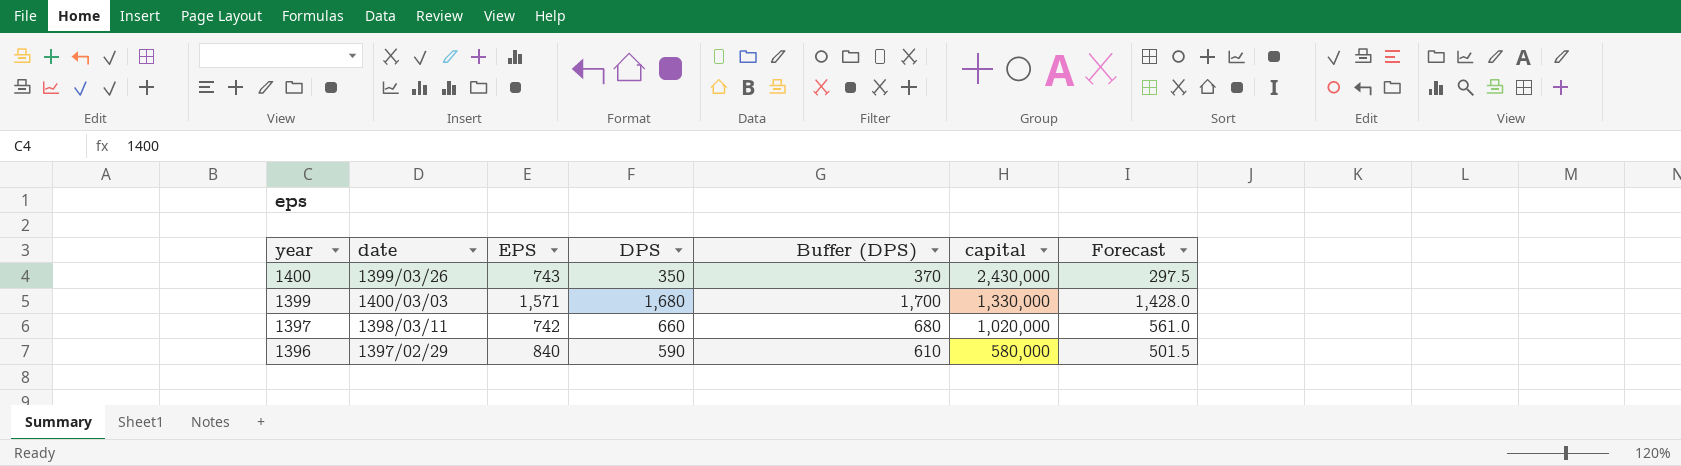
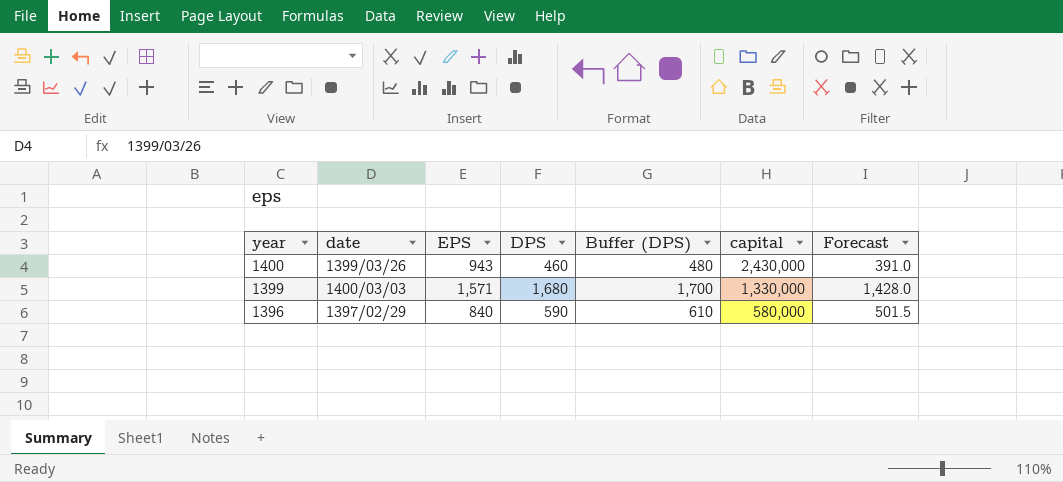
row 1397: 1398/03/11 | 742 | 660 | 680 | 1,020,000 | 561.0 -> none
1400 | EPS: 743 -> 943
1400 | DPS: 350 -> 460
1400 | Buffer (DPS): 370 -> 480
1400 | Forecast: 297.5 -> 391.0

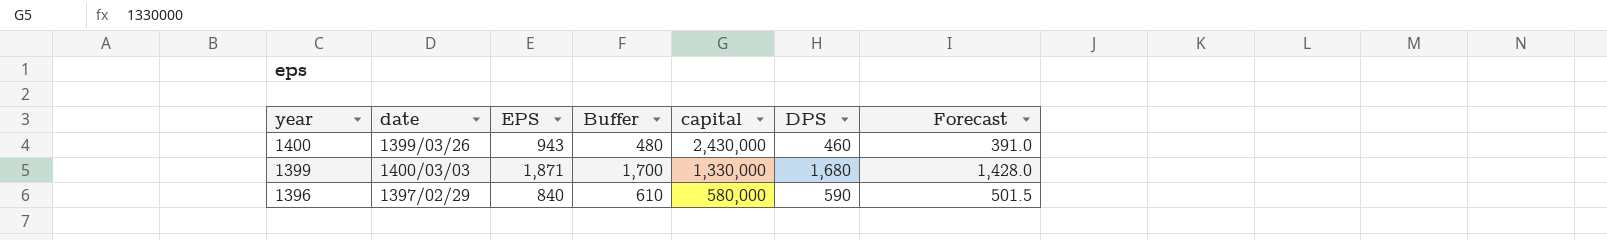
column name: Buffer (DPS) -> Buffer
column DPS | position: 4 -> 6
1399 | EPS: 1,571 -> 1,871

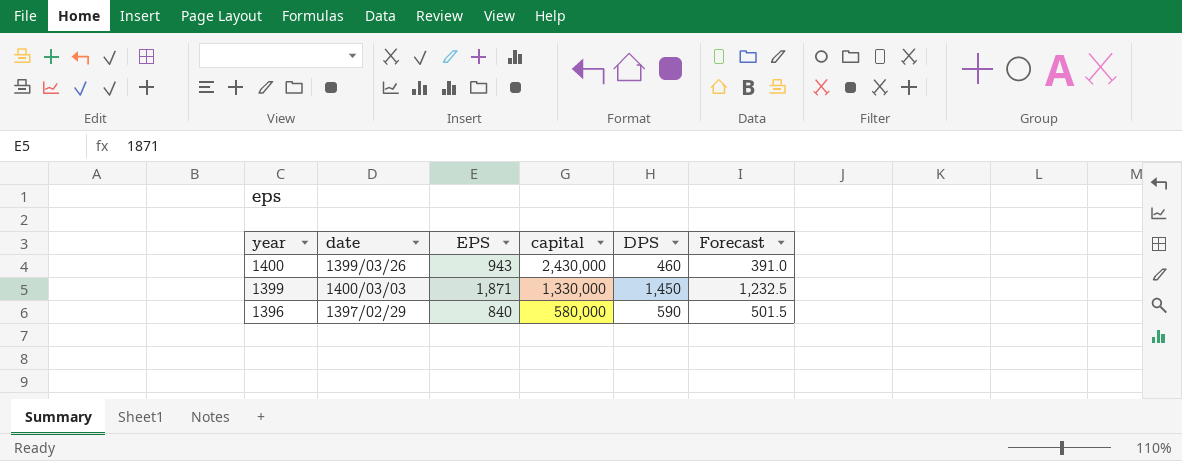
column Buffer | formula: [DPS] + 20 -> none
1399 | DPS: 1,680 -> 1,450
1399 | Forecast: 1,428.0 -> 1,232.5

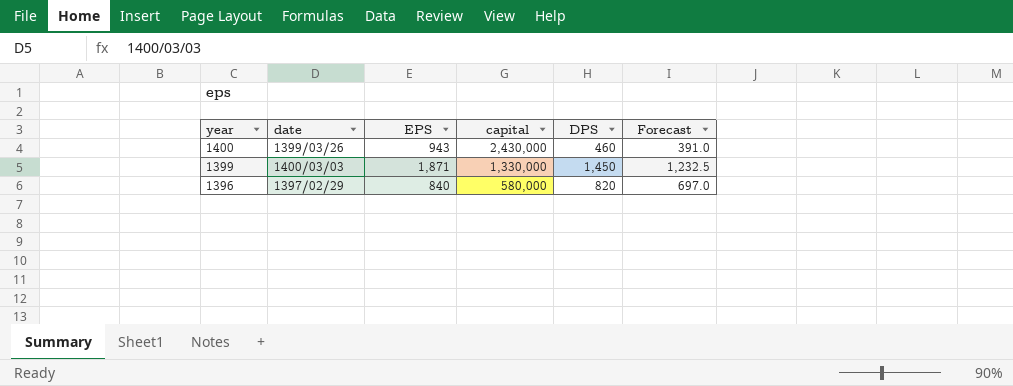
1396 | DPS: 590 -> 820
1396 | Forecast: 501.5 -> 697.0

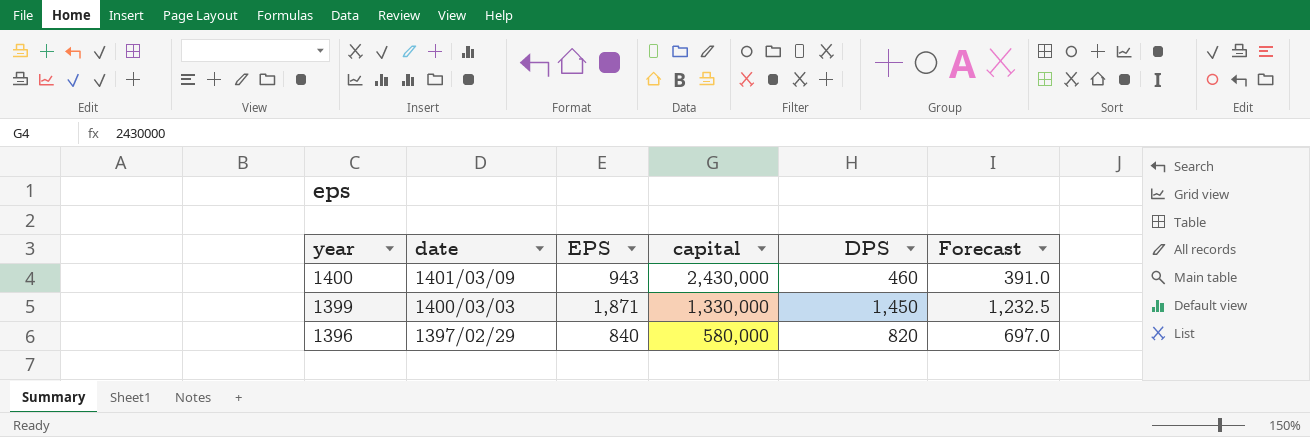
1400 | date: 1399/03/26 -> 1401/03/09

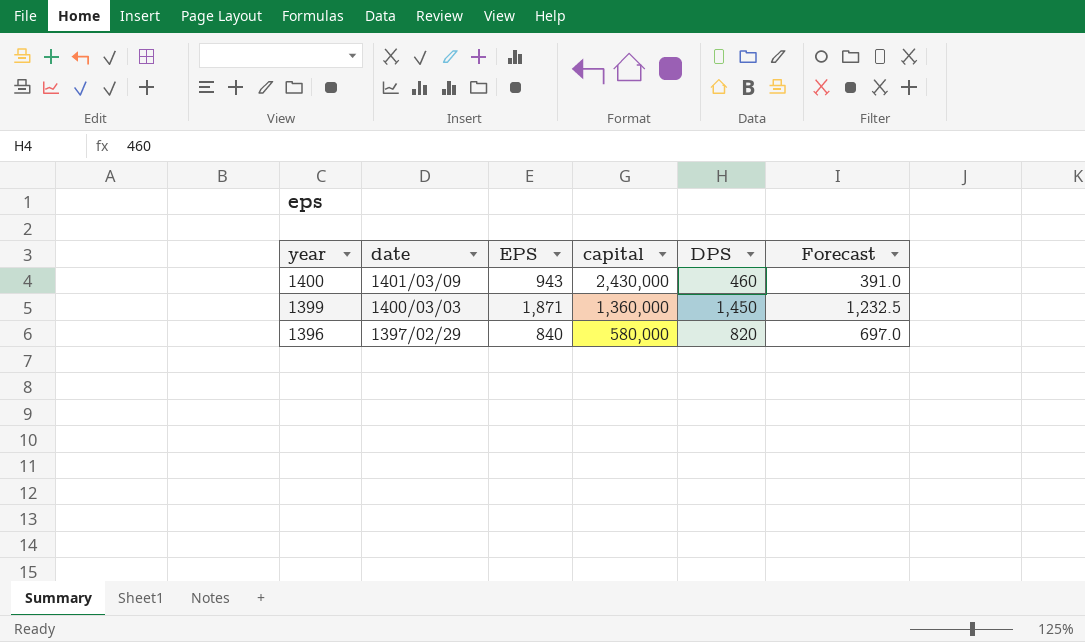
1399 | capital: 1,330,000 -> 1,360,000

